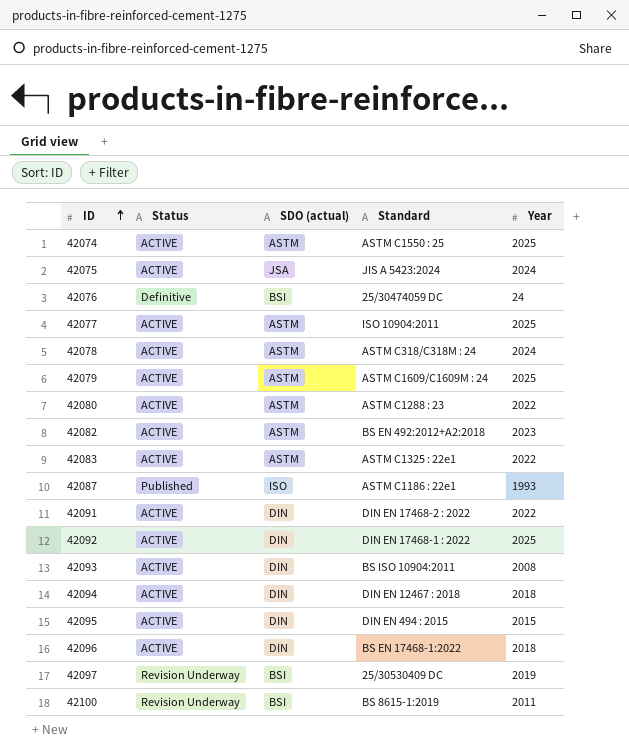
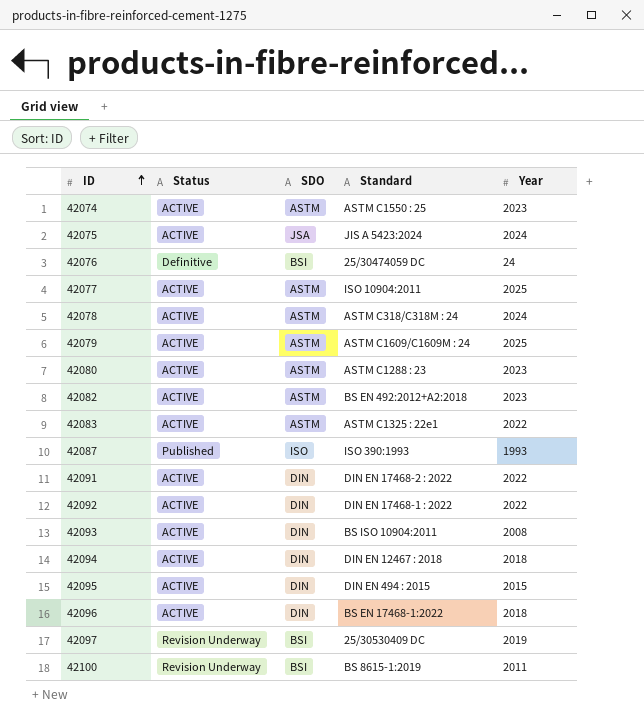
column name: SDO (actual) -> SDO
42074 | Year: 2025 -> 2023
42080 | Year: 2022 -> 2023
42087 | Standard: ASTM C1186 : 22e1 -> ISO 390:1993
42092 | Year: 2025 -> 2022

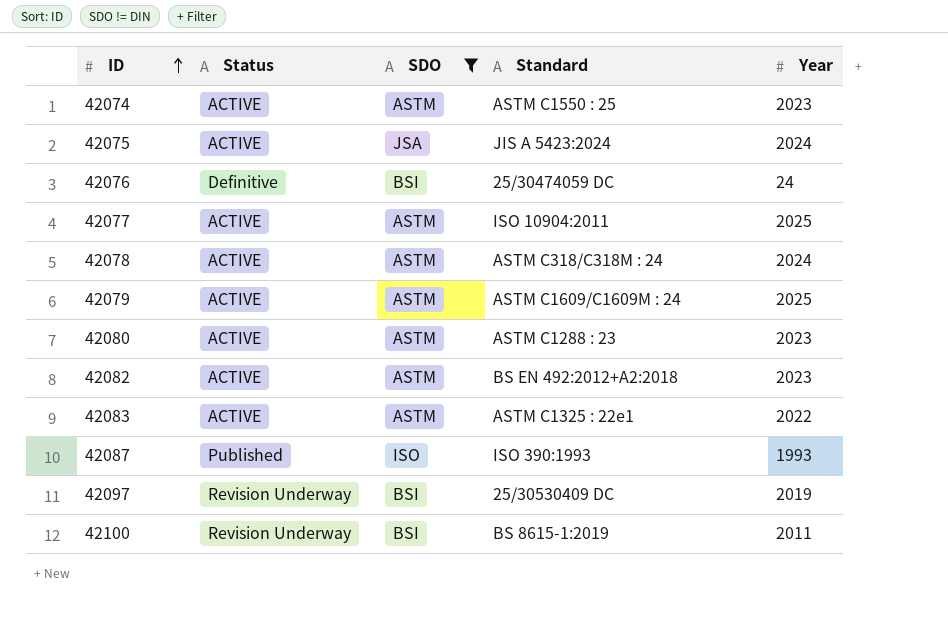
filter: none -> SDO != DIN

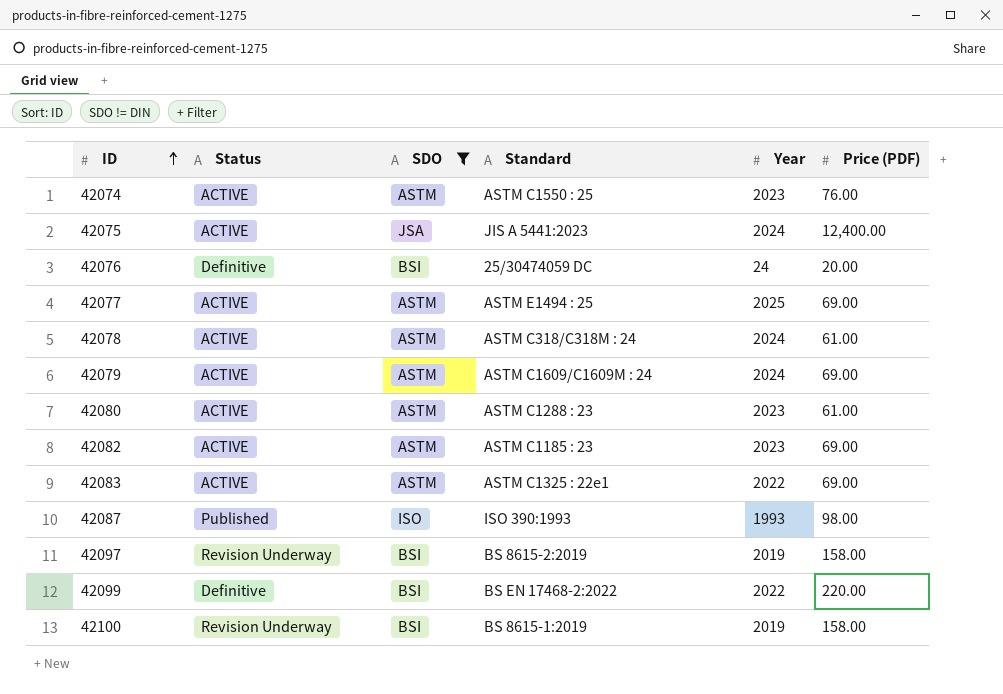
column Price (PDF) | position: none -> 6
42075 | Standard: JIS A 5423:2024 -> JIS A 5441:2023
42077 | Standard: ISO 10904:2011 -> ASTM E1494 : 25
42079 | Year: 2025 -> 2024
42082 | Standard: BS EN 492:2012+A2:2018 -> ASTM C1185 : 23
42097 | Standard: 25/30530409 DC -> BS 8615-2:2019
row 42099: none -> Definitive | BSI | BS EN 17468-2:2022 | 2022 | 220.00
42100 | Year: 2011 -> 2019

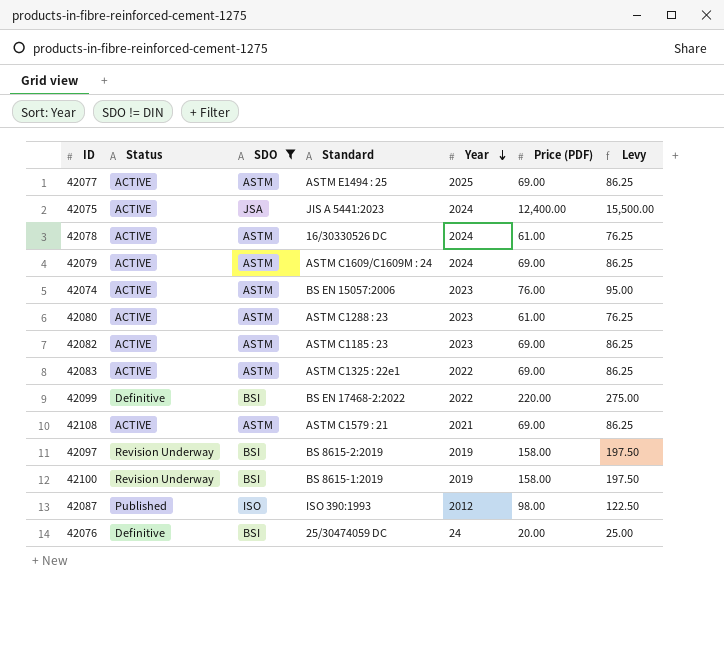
row order: ID ascending -> Year descending
column Levy | formula: none -> [Price (PDF)] * 1.25
42078 | Standard: ASTM C318/C318M : 24 -> 16/30330526 DC
42074 | Standard: ASTM C1550 : 25 -> BS EN 15057:2006
row 42108: none -> ACTIVE | ASTM | ASTM C1579 : 21 | 2021 | 69.00 | 86.25
42087 | Year: 1993 -> 2012

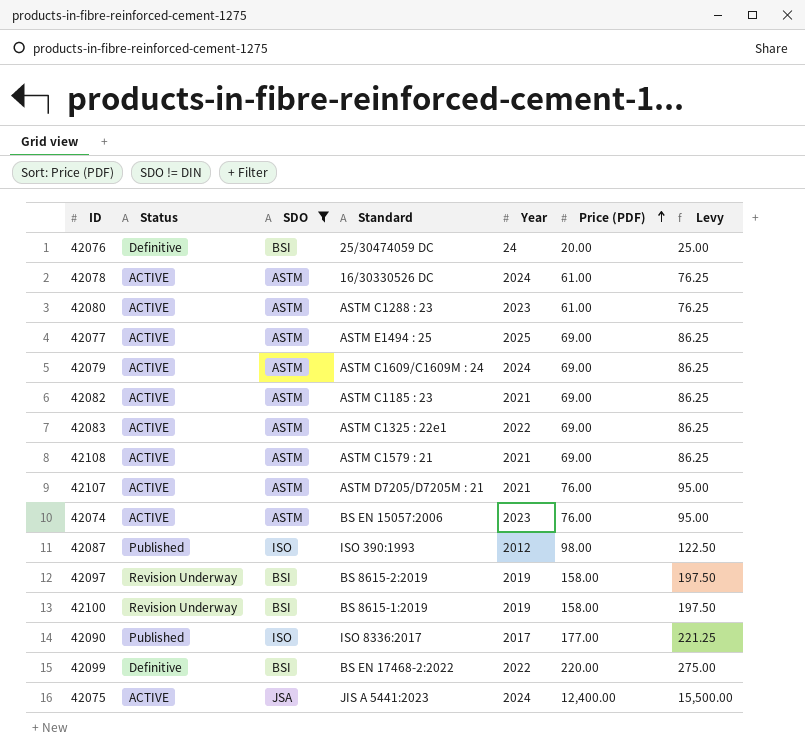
row order: Year descending -> Price (PDF) ascending
42082 | Year: 2023 -> 2021
row 42107: none -> ACTIVE | ASTM | ASTM D7205/D7205M : 21 | 2021 | 76.00 | 95.00
row 42090: none -> Published | ISO | ISO 8336:2017 | 2017 | 177.00 | 221.25

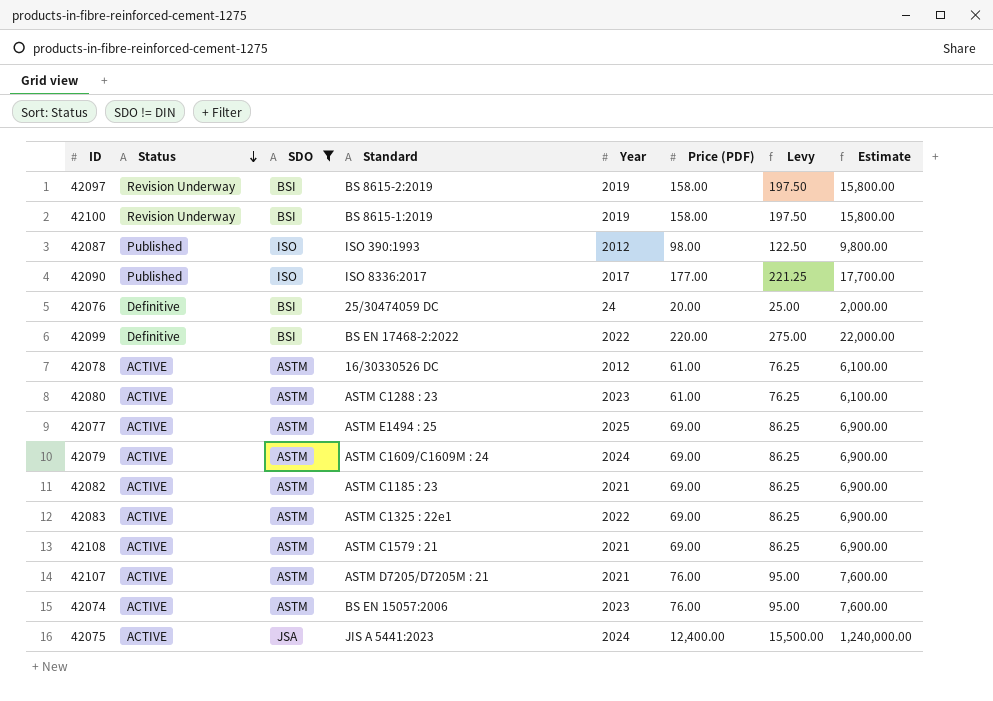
row order: Price (PDF) ascending -> Status descending
column Estimate | formula: none -> [Price (PDF)] * 100
42078 | Year: 2024 -> 2012

